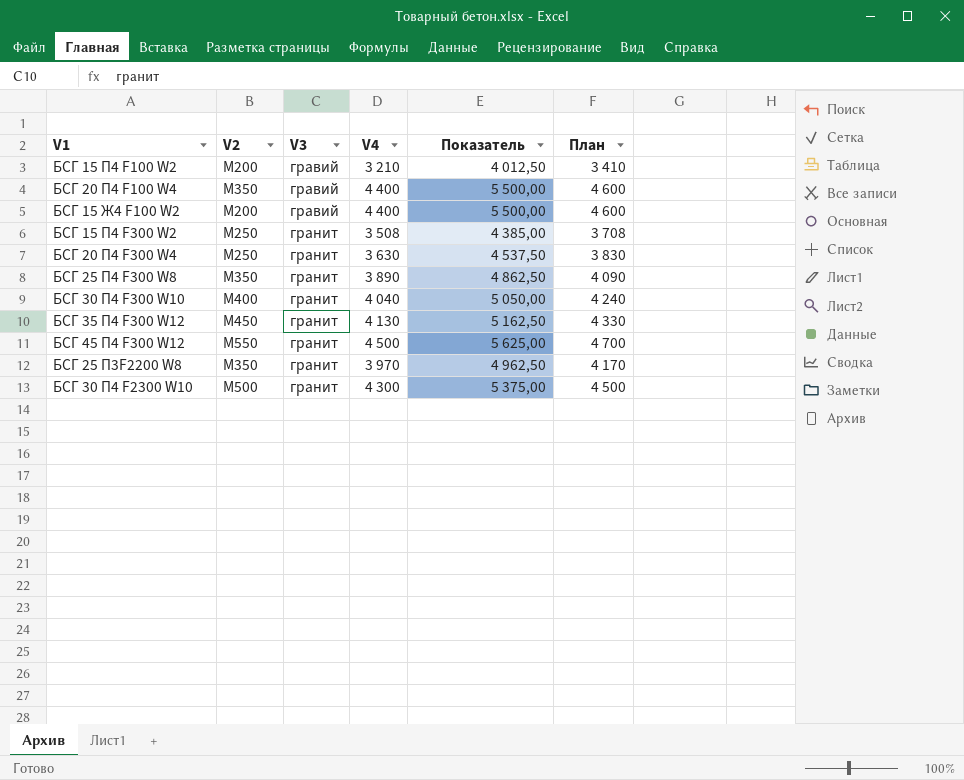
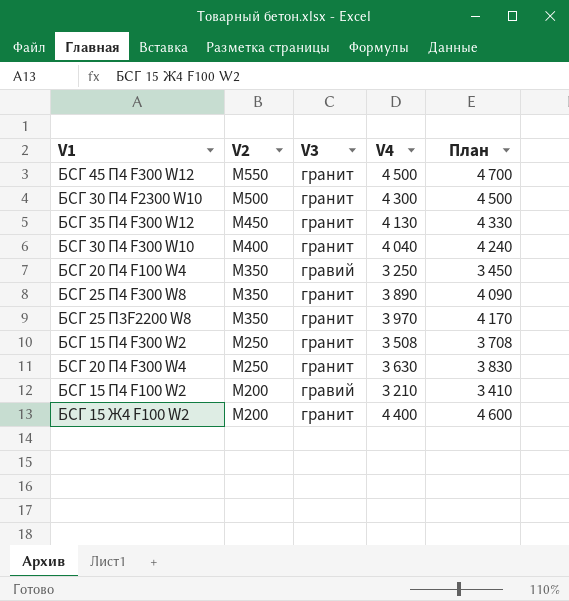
row order: V3 ascending -> V2 descending
column Показатель | formula: [V4] * 1,25 -> none
БСГ 20 П4 F100 W4 | V4: 4 400 -> 3 250
БСГ 20 П4 F100 W4 | План: 4 600 -> 3 450
БСГ 15 Ж4 F100 W2 | V3: гравий -> гранит

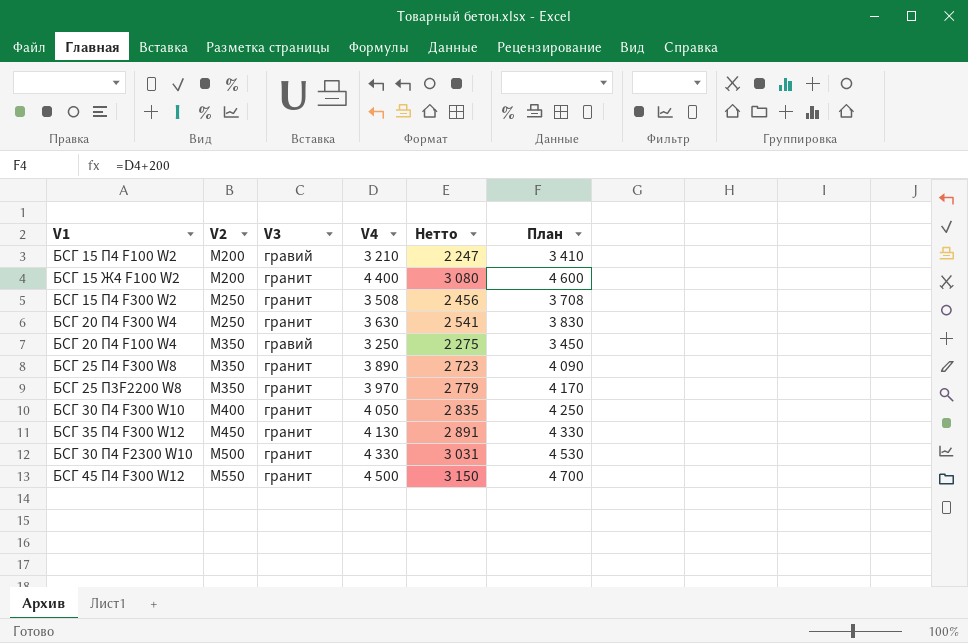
row order: V2 descending -> V2 ascending
column Нетто | formula: none -> [V4] * 0,7
БСГ 30 П4 F300 W10 | V4: 4 040 -> 4 050
БСГ 30 П4 F300 W10 | План: 4 240 -> 4 250
БСГ 30 П4 F2300 W10 | V4: 4 300 -> 4 330
БСГ 30 П4 F2300 W10 | План: 4 500 -> 4 530

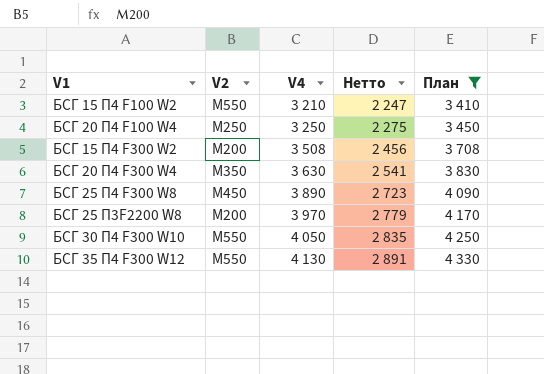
filter: none -> План <= 4 330
row order: V2 ascending -> V4 ascending
column V3 | position: 3 -> none
БСГ 15 П4 F100 W2 | V2: М200 -> М550
БСГ 20 П4 F100 W4 | V2: М350 -> М250
БСГ 15 П4 F300 W2 | V2: М250 -> М200
БСГ 20 П4 F300 W4 | V2: М250 -> М350
БСГ 25 П4 F300 W8 | V2: М350 -> М450
БСГ 25 П3F2200 W8 | V2: М350 -> М200
БСГ 30 П4 F300 W10 | V2: М400 -> М550
БСГ 35 П4 F300 W12 | V2: М450 -> М550

